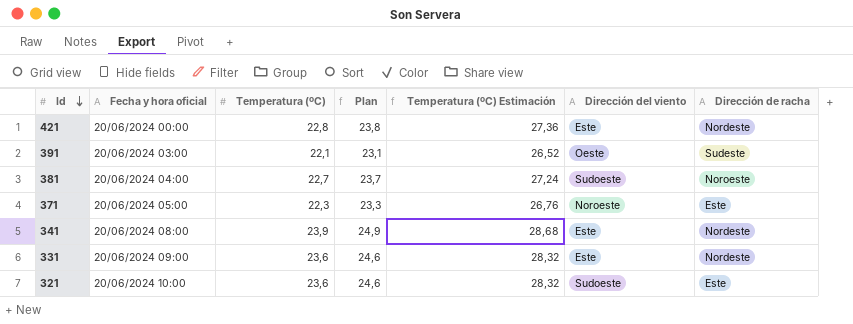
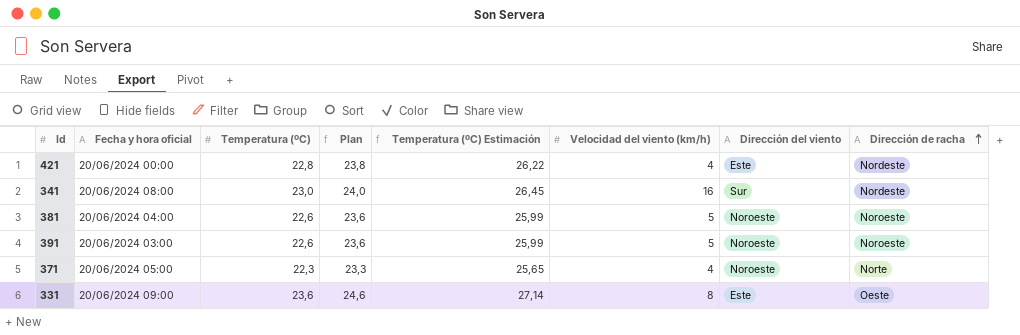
row order: Id descending -> Dirección de racha ascending
column Temperatura (ºC) Estimación | formula: [Temperatura (ºC)] * 1,2 -> [Temperatura (ºC)] * 1,15
column Velocidad del viento (km/h) | position: none -> 6
row 321: 20/06/2024 10:00 | 23,6 | 24,6 | 28,32 | Sudoeste | Este -> none
341 | Temperatura (ºC): 23,9 -> 23,0
341 | Plan: 24,9 -> 24,0
341 | Dirección del viento: Este -> Sur
381 | Temperatura (ºC): 22,7 -> 22,6
381 | Plan: 23,7 -> 23,6
381 | Dirección del viento: Sudoeste -> Noroeste
391 | Temperatura (ºC): 22,1 -> 22,6
391 | Plan: 23,1 -> 23,6
391 | Dirección del viento: Oeste -> Noroeste
391 | Dirección de racha: Sudeste -> Noroeste
371 | Dirección de racha: Este -> Norte
331 | Dirección de racha: Nordeste -> Oeste

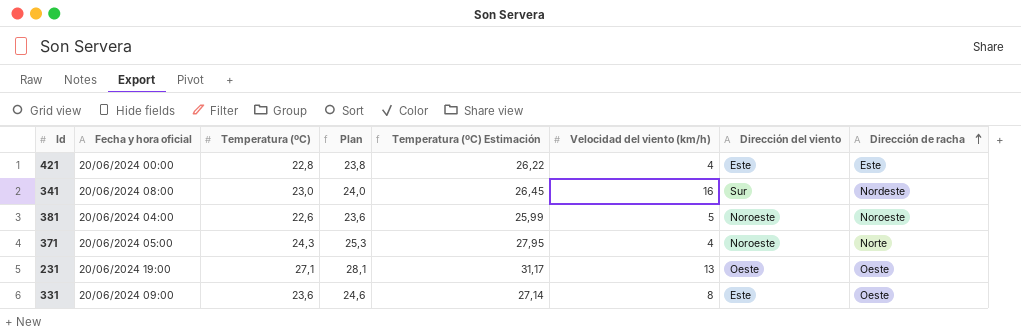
row 391: 20/06/2024 03:00 | 22,6 | 23,6 | 25,99 | 5 | Noroeste | Noroeste -> none
421 | Dirección de racha: Nordeste -> Este
371 | Temperatura (ºC): 22,3 -> 24,3
371 | Plan: 23,3 -> 25,3
371 | Temperatura (ºC) Estimación: 25,65 -> 27,95
row 231: none -> 20/06/2024 19:00 | 27,1 | 28,1 | 31,17 | 13 | Oeste | Oeste

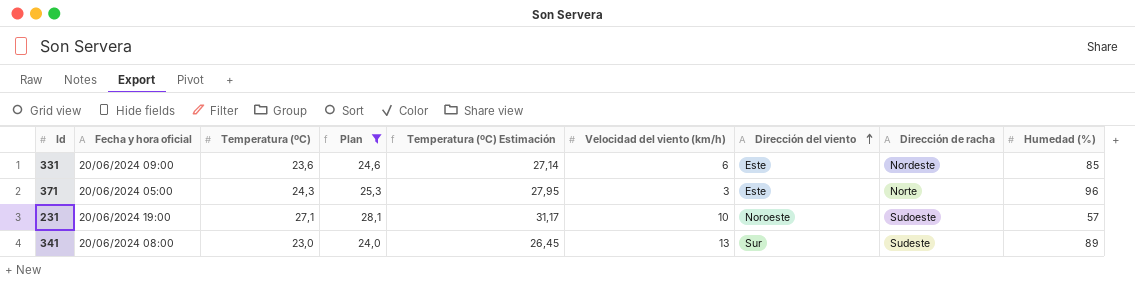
filter: none -> Plan >= 24,0
row order: Dirección de racha ascending -> Dirección del viento ascending
column Humedad (%) | position: none -> 9
331 | Velocidad del viento (km/h): 8 -> 6
331 | Dirección de racha: Oeste -> Nordeste
371 | Velocidad del viento (km/h): 4 -> 3
371 | Dirección del viento: Noroeste -> Este
231 | Velocidad del viento (km/h): 13 -> 10
231 | Dirección del viento: Oeste -> Noroeste
231 | Dirección de racha: Oeste -> Sudoeste
341 | Velocidad del viento (km/h): 16 -> 13
341 | Dirección de racha: Nordeste -> Sudeste

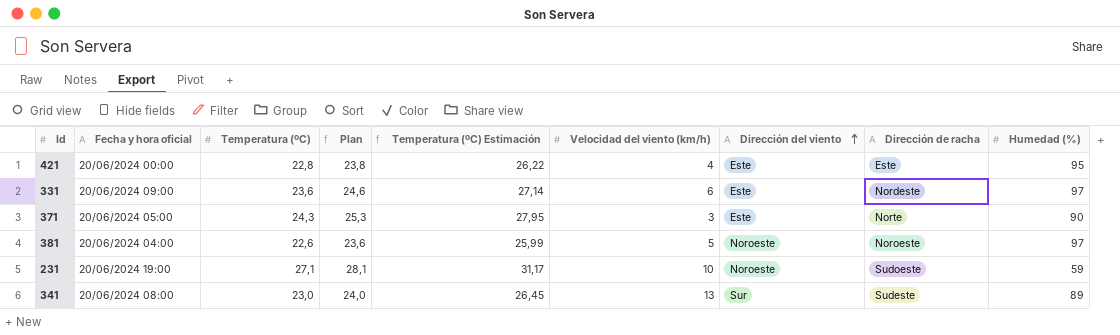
filter: Plan >= 24,0 -> none
331 | Humedad (%): 85 -> 97
371 | Humedad (%): 96 -> 90
231 | Humedad (%): 57 -> 59

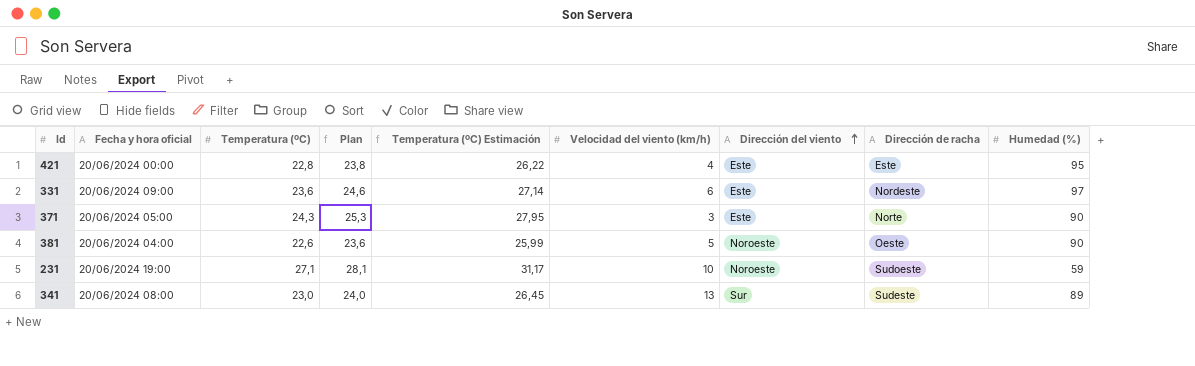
381 | Dirección de racha: Noroeste -> Oeste
381 | Humedad (%): 97 -> 90

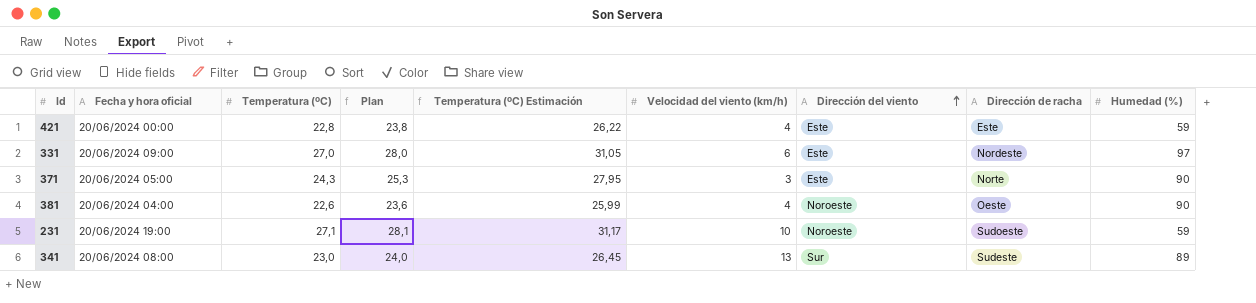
421 | Humedad (%): 95 -> 59
331 | Temperatura (ºC): 23,6 -> 27,0
331 | Plan: 24,6 -> 28,0
331 | Temperatura (ºC) Estimación: 27,14 -> 31,05
381 | Velocidad del viento (km/h): 5 -> 4

